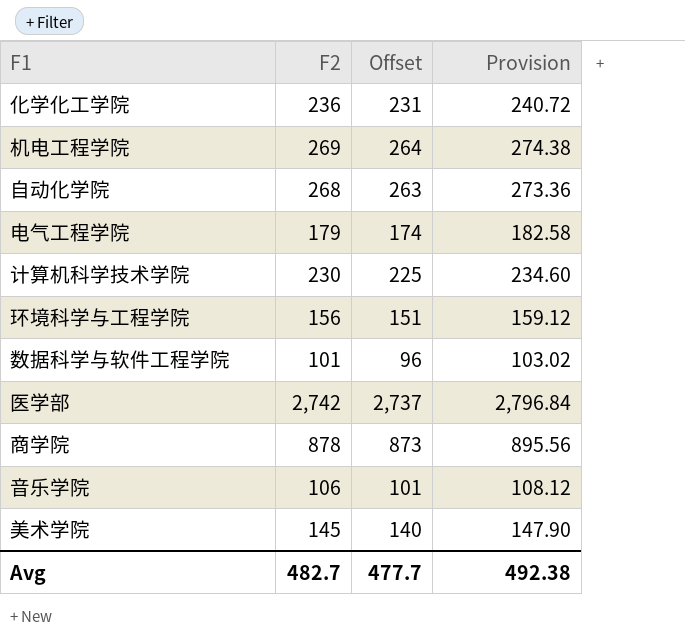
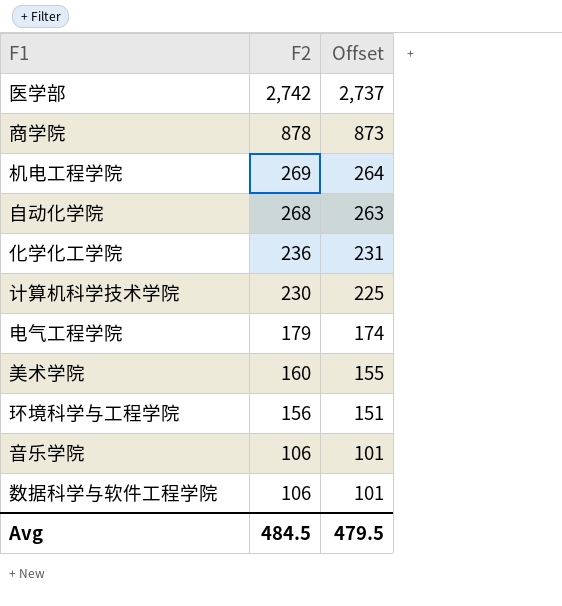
row order: none -> F2 descending
column Provision | formula: [F2] * 1.02 -> none
美术学院 | F2: 145 -> 160
美术学院 | Offset: 140 -> 155
数据科学与软件工程学院 | F2: 101 -> 106
数据科学与软件工程学院 | Offset: 96 -> 101
Avg | F2: 482.7 -> 484.5
Avg | Offset: 477.7 -> 479.5

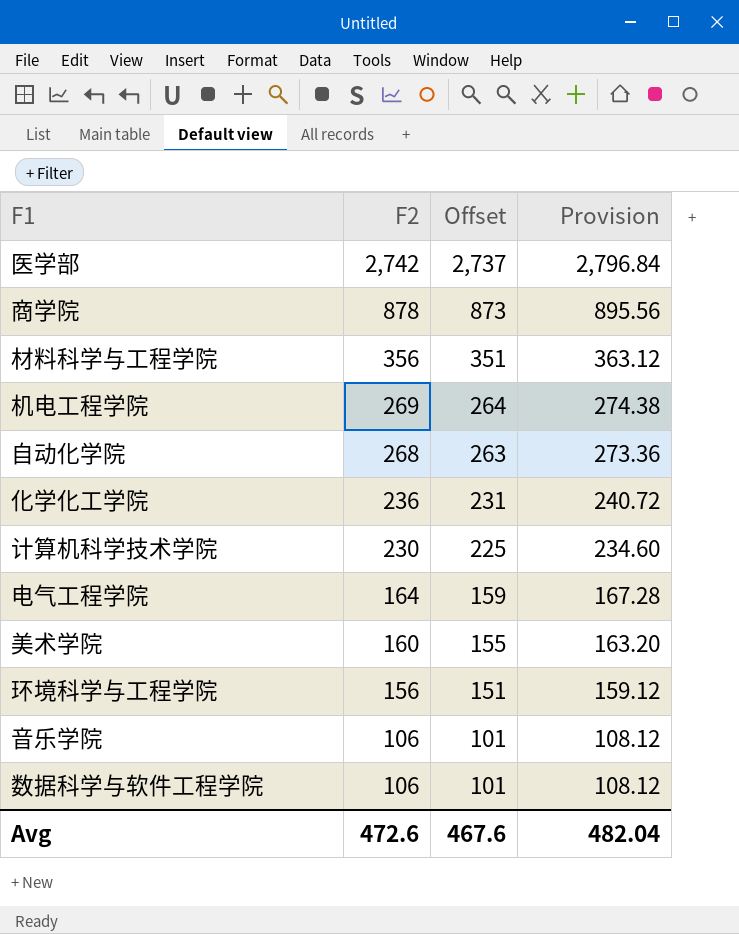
column Provision | formula: none -> [F2] * 1.02
row 材料科学与工程学院: none -> 356 | 351 | 363.12
电气工程学院 | F2: 179 -> 164
电气工程学院 | Offset: 174 -> 159
Avg | F2: 484.5 -> 472.6
Avg | Offset: 479.5 -> 467.6

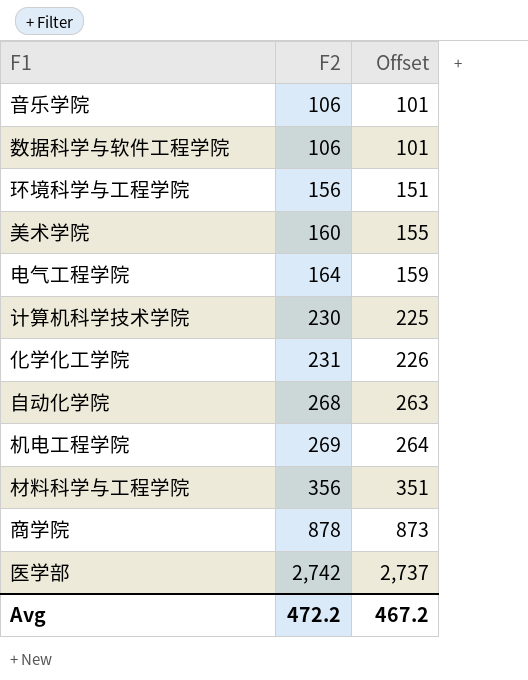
row order: F2 descending -> F2 ascending
column Provision | formula: [F2] * 1.02 -> none
化学化工学院 | F2: 236 -> 231
化学化工学院 | Offset: 231 -> 226
Avg | F2: 472.6 -> 472.2
Avg | Offset: 467.6 -> 467.2

